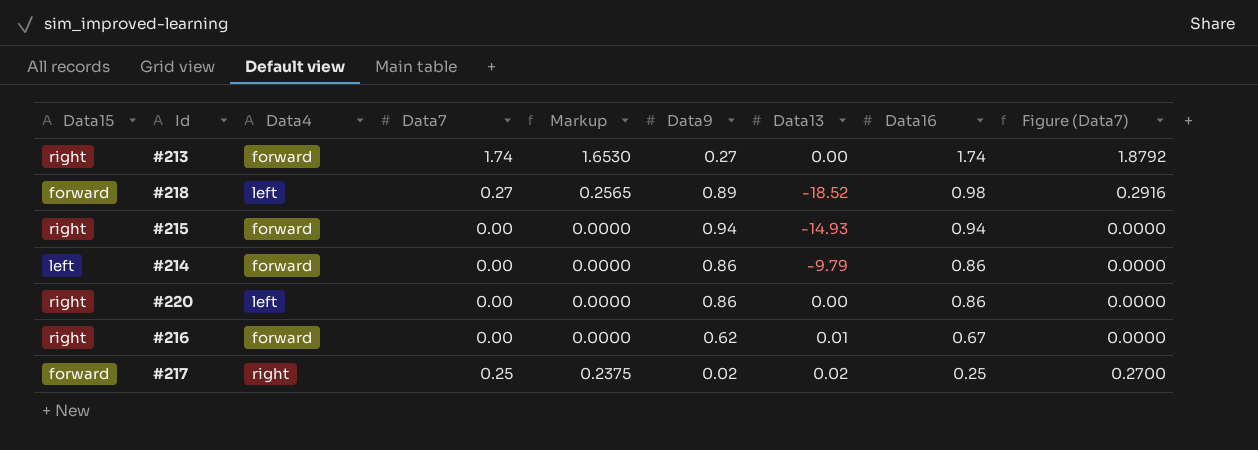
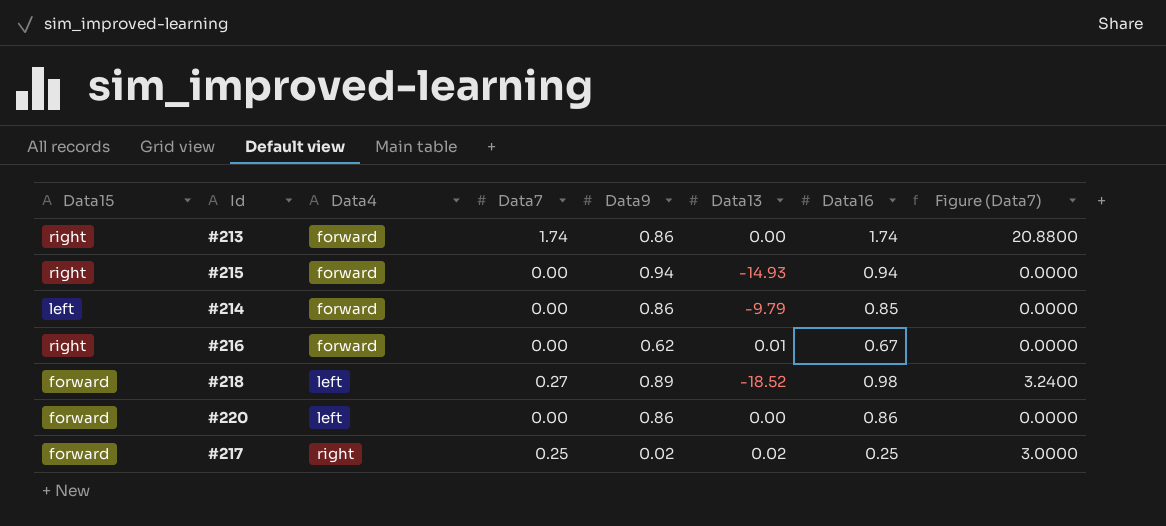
row order: Data16 descending -> Data4 ascending
column Markup | formula: [Data7] * 0.95 -> none
column Figure (Data7) | formula: [Data7] * 1.08 -> [Data7] * 12
#213 | Data9: 0.27 -> 0.86
#214 | Data16: 0.86 -> 0.85
#220 | Data15: right -> forward

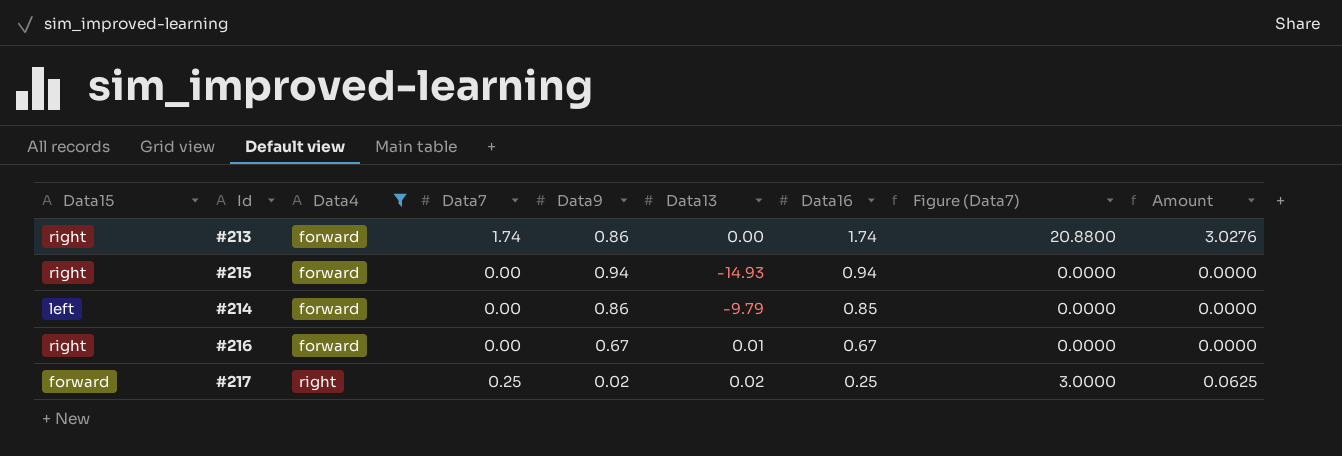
filter: none -> Data4 != left
column Amount | formula: none -> [Data7] * [Data16]
#216 | Data9: 0.62 -> 0.67

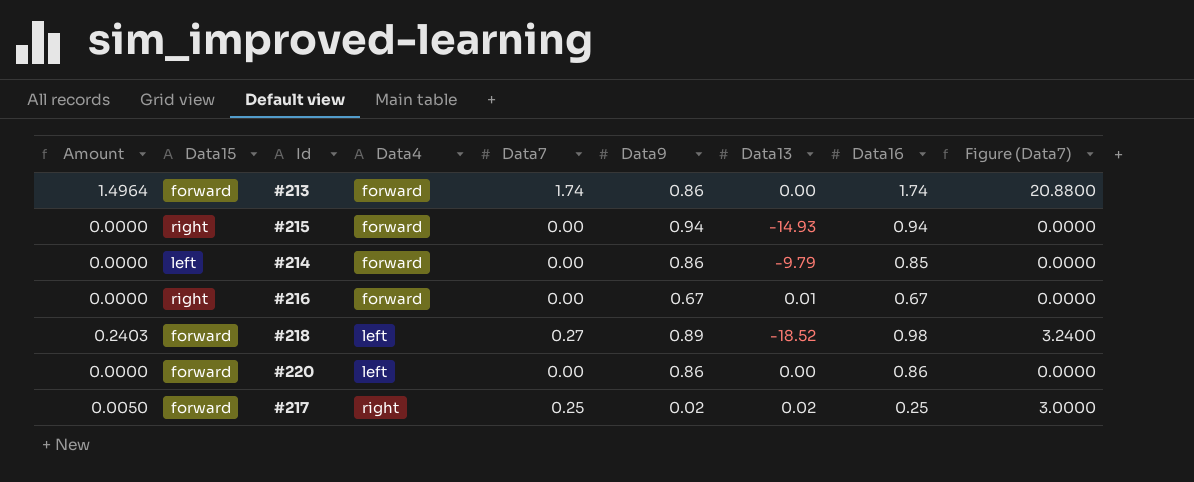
filter: Data4 != left -> none
column Amount | formula: [Data7] * [Data16] -> [Data7] * [Data9]
column Amount | position: 9 -> 1
#213 | Data15: right -> forward

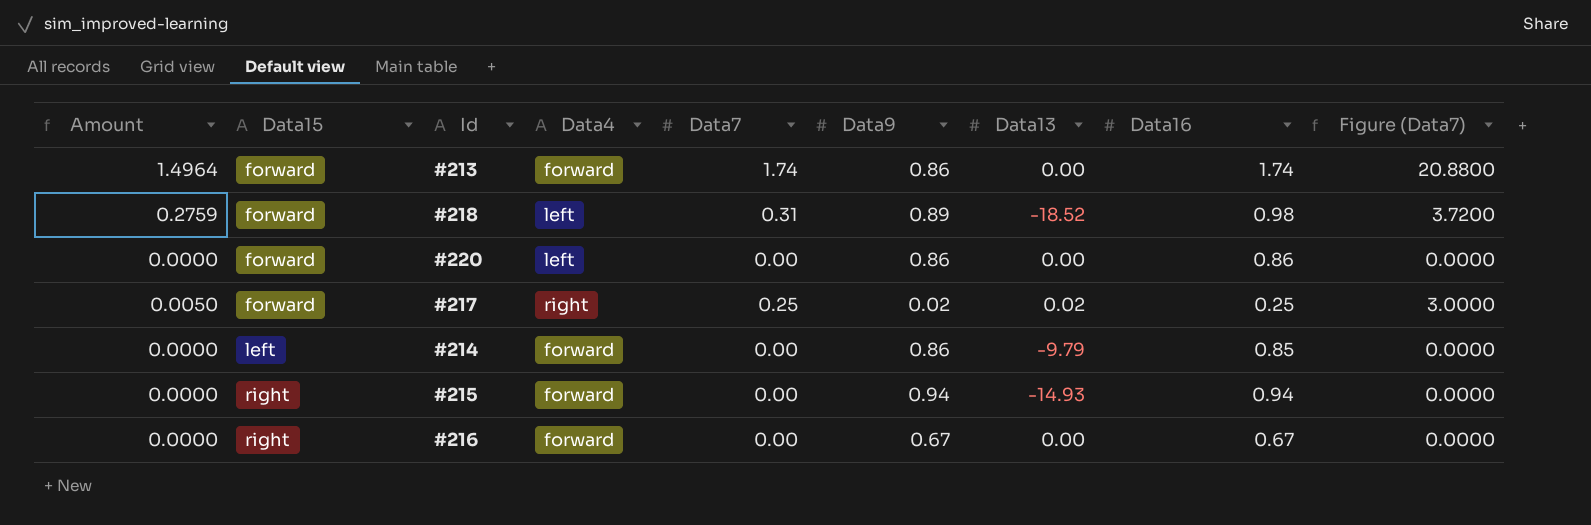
row order: Data4 ascending -> Data15 ascending
#218 | Amount: 0.2403 -> 0.2759
#218 | Data7: 0.27 -> 0.31
#218 | Figure (Data7): 3.2400 -> 3.7200
#216 | Data13: 0.01 -> 0.00

